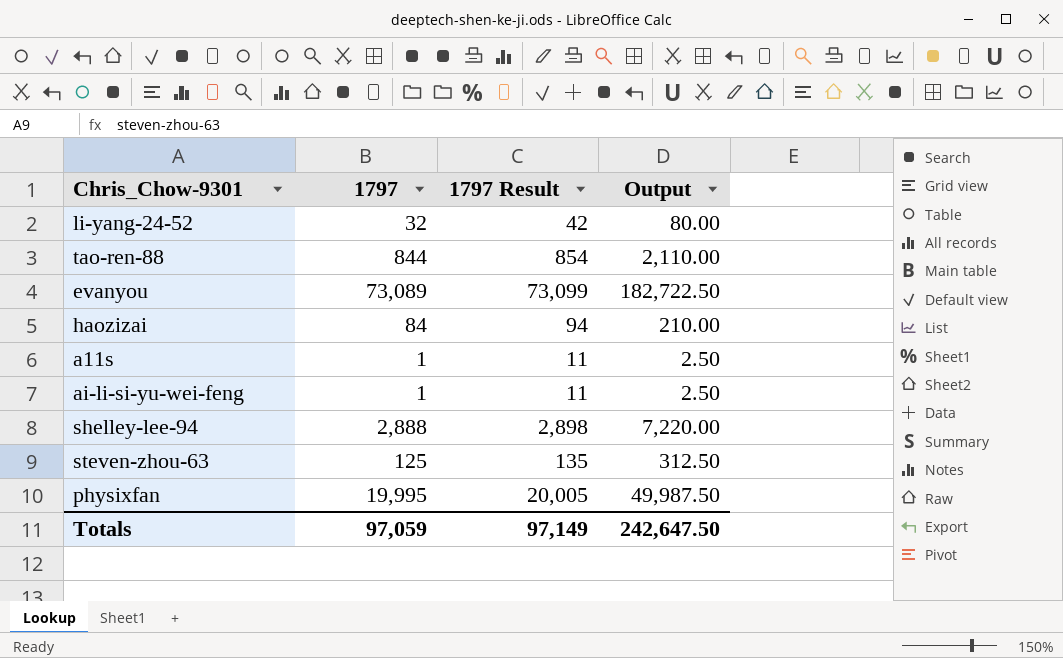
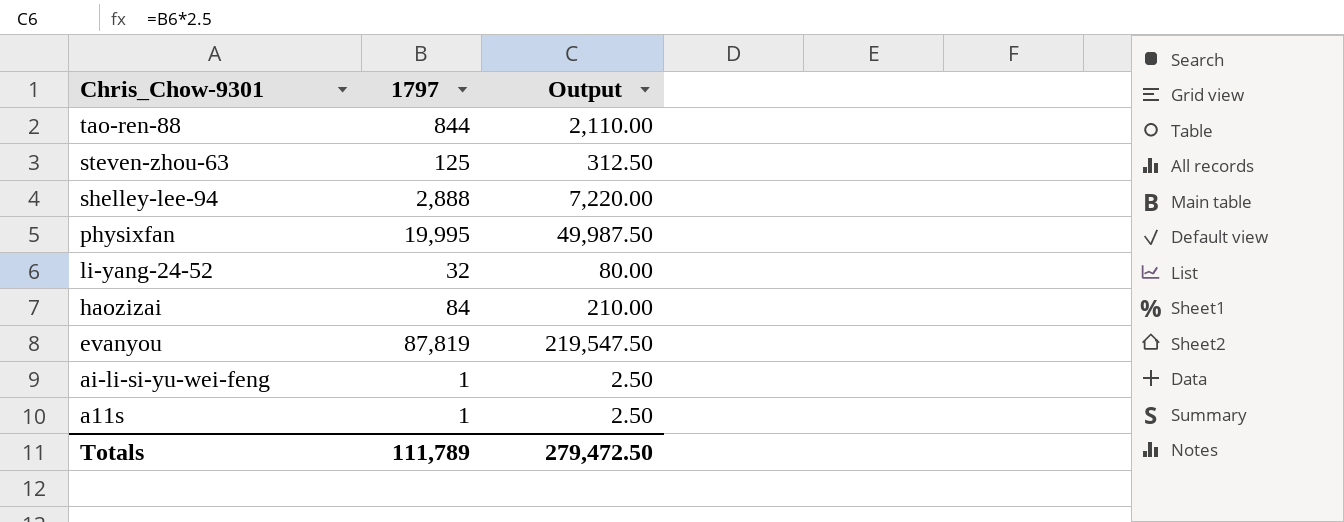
row order: none -> Chris_Chow-9301 descending
column 1797 Result | formula: [1797] + 10 -> none
evanyou | 1797: 73,089 -> 87,819
evanyou | Output: 182,722.50 -> 219,547.50
Totals | 1797: 97,059 -> 111,789
Totals | Output: 242,647.50 -> 279,472.50

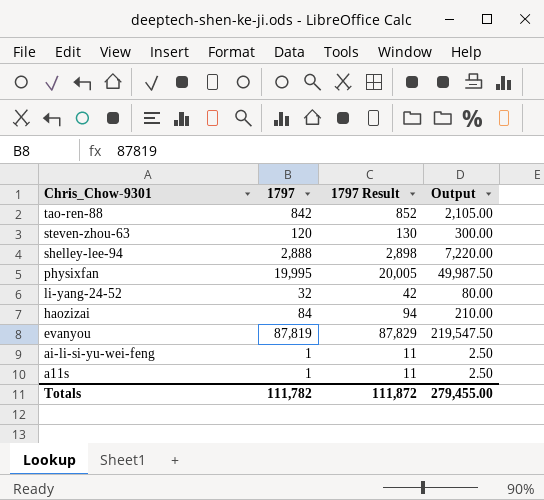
column 1797 Result | formula: none -> [1797] + 10
tao-ren-88 | 1797: 844 -> 842
tao-ren-88 | Output: 2,110.00 -> 2,105.00
steven-zhou-63 | 1797: 125 -> 120
steven-zhou-63 | Output: 312.50 -> 300.00
Totals | 1797: 111,789 -> 111,782
Totals | Output: 279,472.50 -> 279,455.00

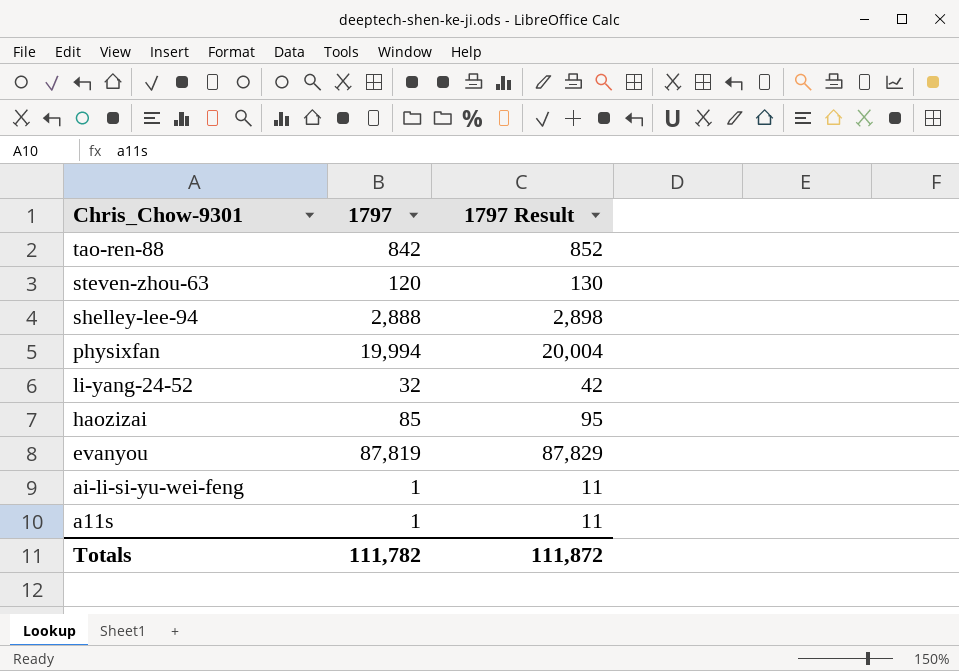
column Output | formula: [1797] * 2.5 -> none
physixfan | 1797: 19,995 -> 19,994
physixfan | 1797 Result: 20,005 -> 20,004
haozizai | 1797: 84 -> 85
haozizai | 1797 Result: 94 -> 95

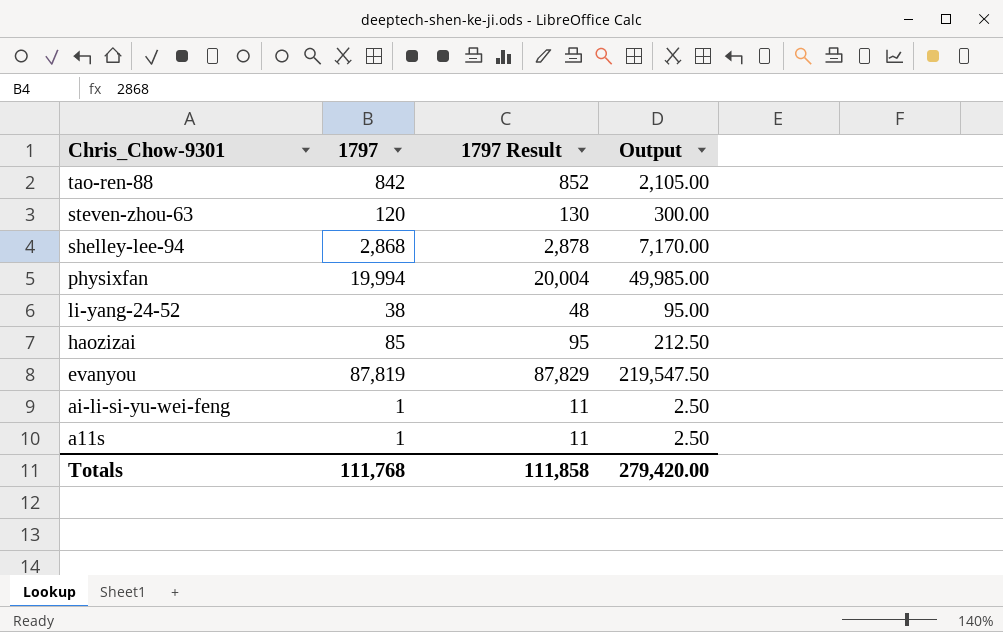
column Output | formula: none -> [1797] * 2.5
shelley-lee-94 | 1797: 2,888 -> 2,868
shelley-lee-94 | 1797 Result: 2,898 -> 2,878
li-yang-24-52 | 1797: 32 -> 38
li-yang-24-52 | 1797 Result: 42 -> 48
Totals | 1797: 111,782 -> 111,768
Totals | 1797 Result: 111,872 -> 111,858

